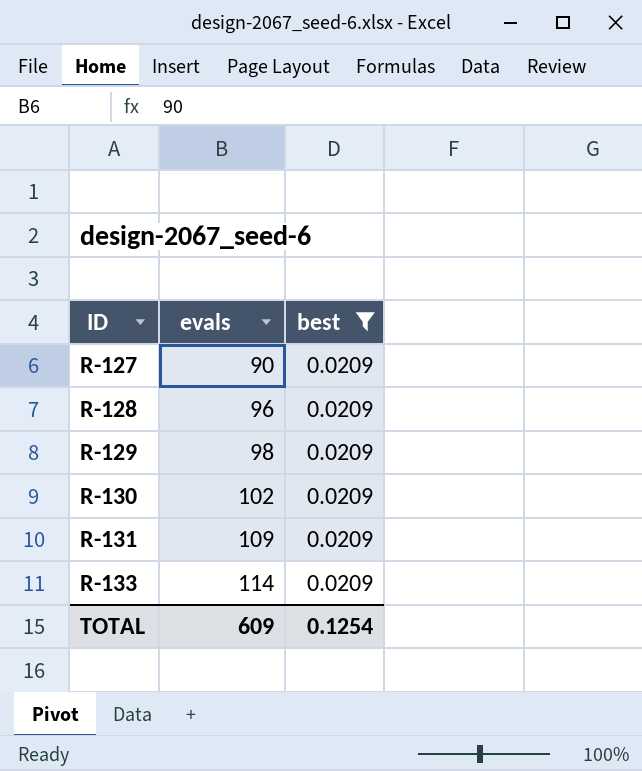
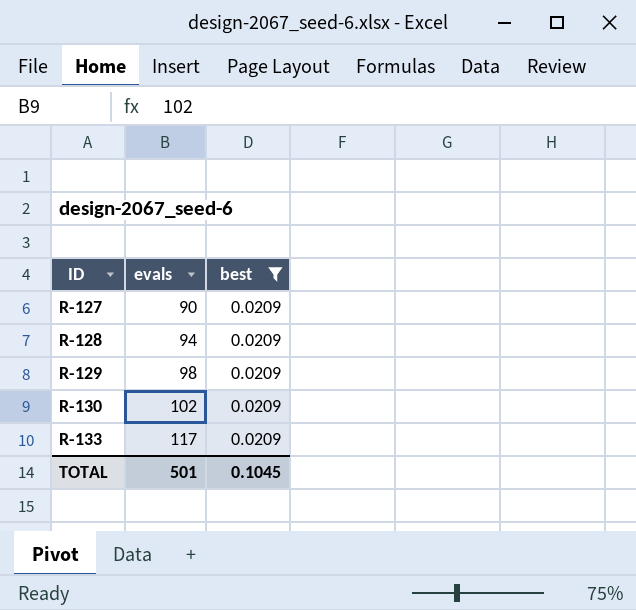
row R-131: 109 | 0.0209 -> none
R-128 | evals: 96 -> 94
R-133 | evals: 114 -> 117
TOTAL | evals: 609 -> 501
TOTAL | best: 0.1254 -> 0.1045

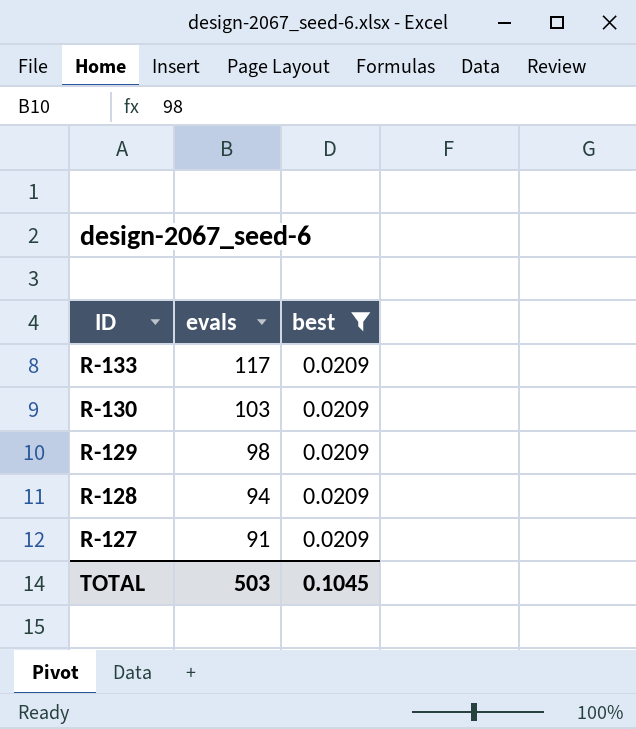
row order: ID ascending -> ID descending
R-130 | evals: 102 -> 103
R-127 | evals: 90 -> 91
TOTAL | evals: 501 -> 503

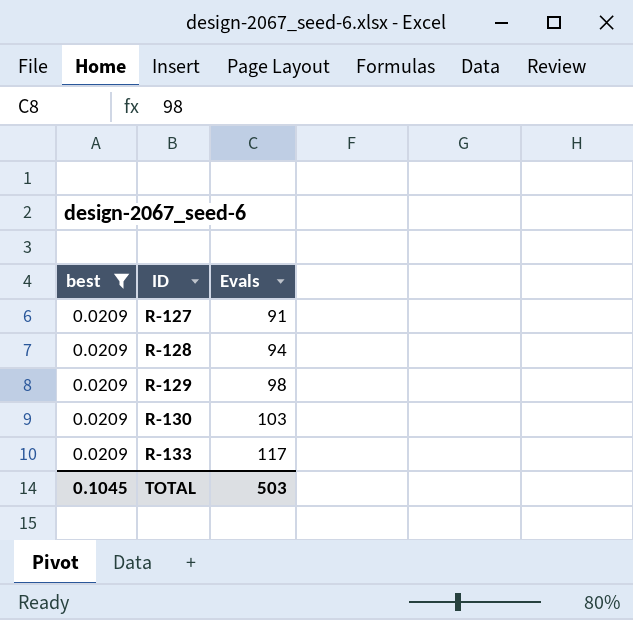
row order: ID descending -> ID ascending
column best | position: 3 -> 1
column name: evals -> Evals

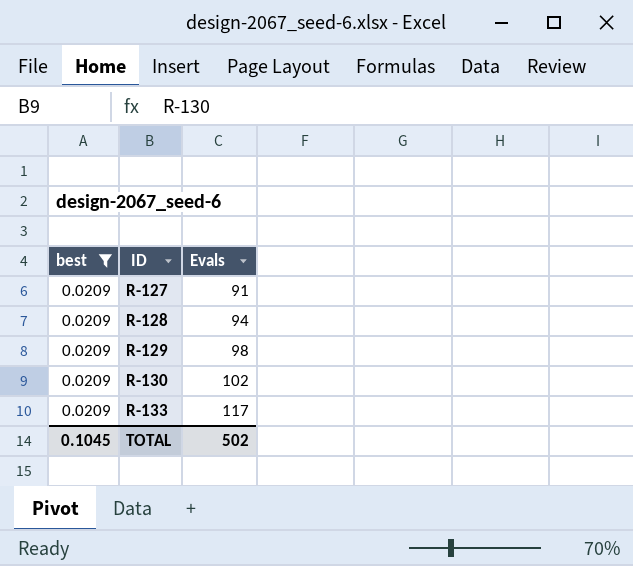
R-130 | Evals: 103 -> 102
TOTAL | Evals: 503 -> 502

